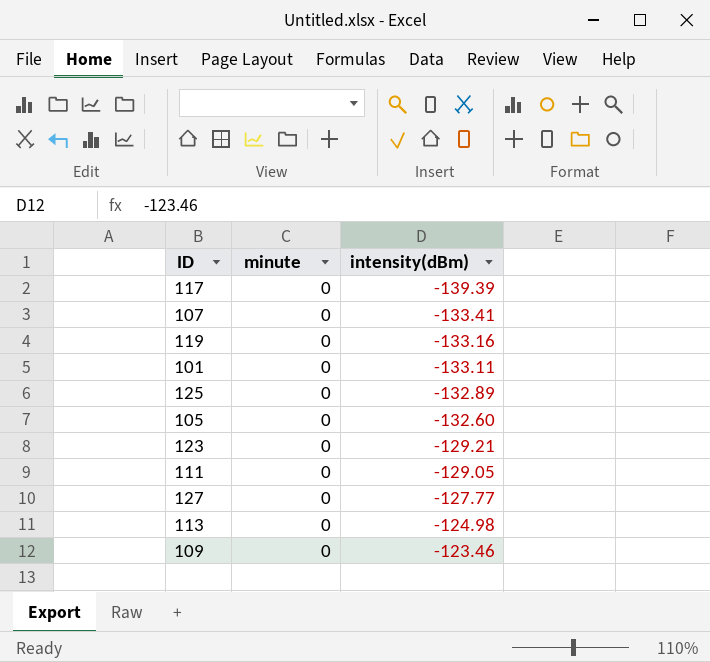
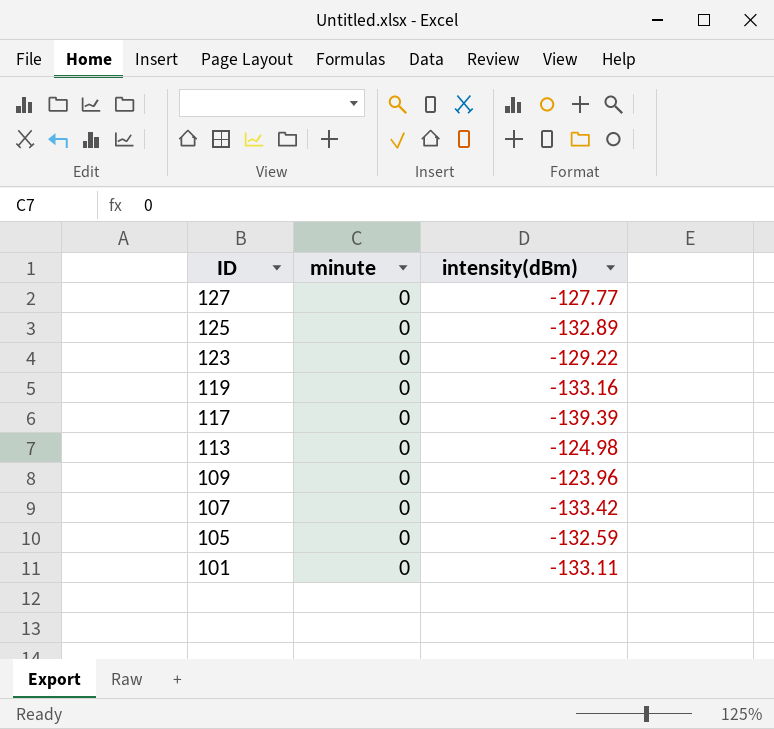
row order: intensity(dBm) ascending -> ID descending
row 111: 0 | -129.05 -> none
123 | intensity(dBm): -129.21 -> -129.22
109 | intensity(dBm): -123.46 -> -123.96
107 | intensity(dBm): -133.41 -> -133.42
105 | intensity(dBm): -132.60 -> -132.59

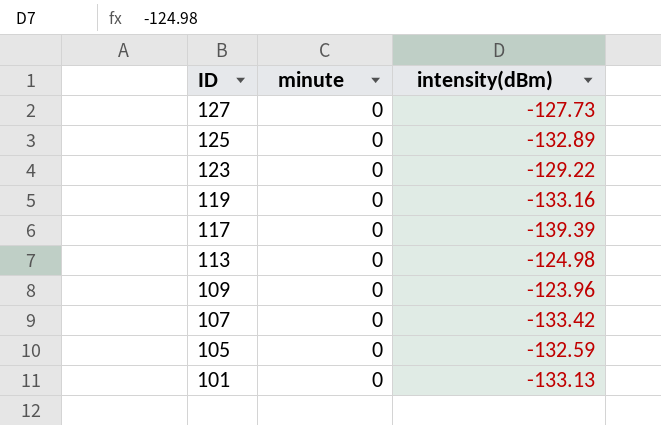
127 | intensity(dBm): -127.77 -> -127.73
101 | intensity(dBm): -133.11 -> -133.13

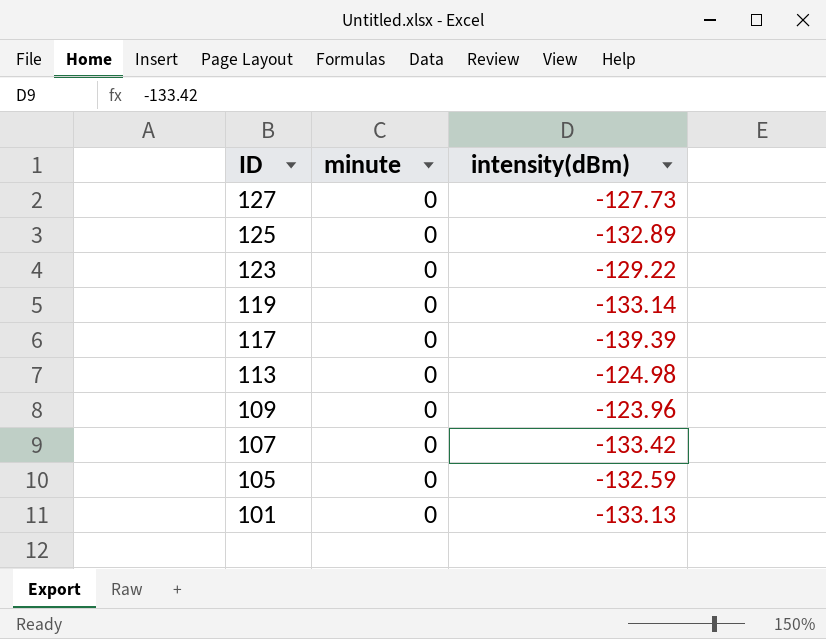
119 | intensity(dBm): -133.16 -> -133.14

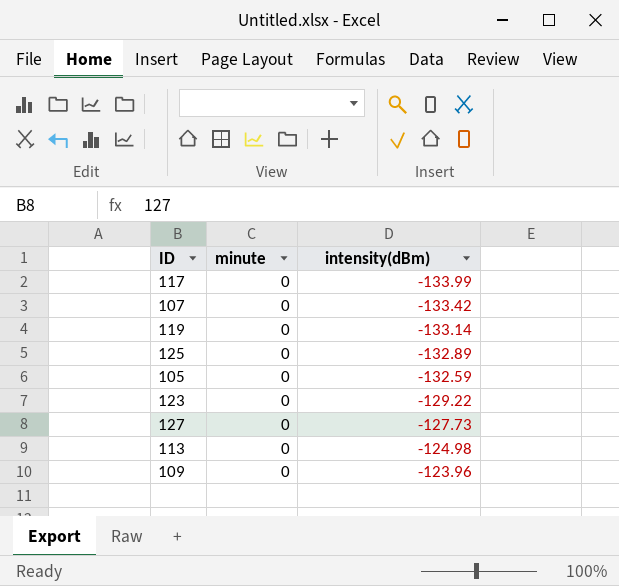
row order: ID descending -> intensity(dBm) ascending
row 101: 0 | -133.13 -> none
117 | intensity(dBm): -139.39 -> -133.99

